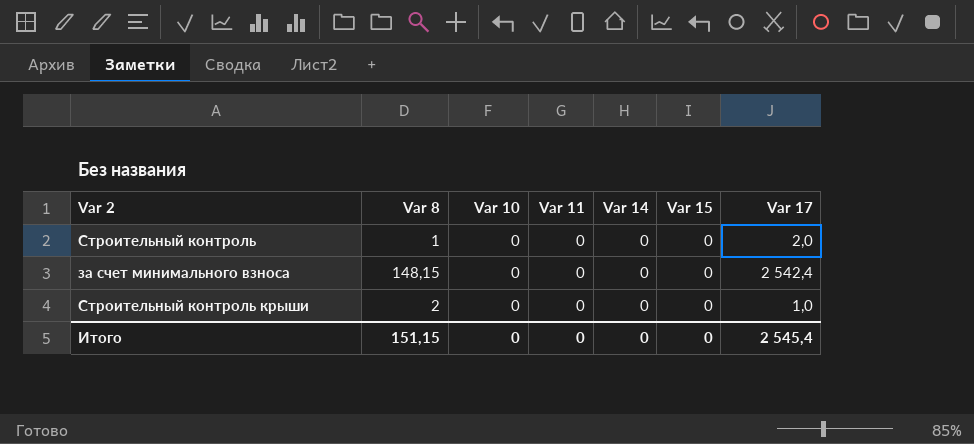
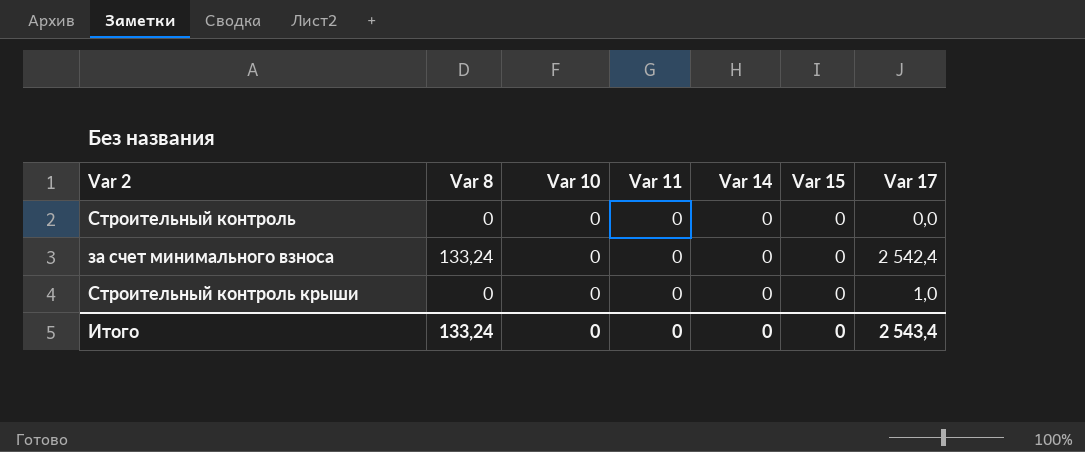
Строительный контроль | Var 8: 1 -> 0
Строительный контроль | Var 17: 2,0 -> 0,0
за счет минимального взноса | Var 8: 148,15 -> 133,24
Строительный контроль крыши | Var 8: 2 -> 0
Итого | Var 8: 151,15 -> 133,24
Итого | Var 17: 2 545,4 -> 2 543,4

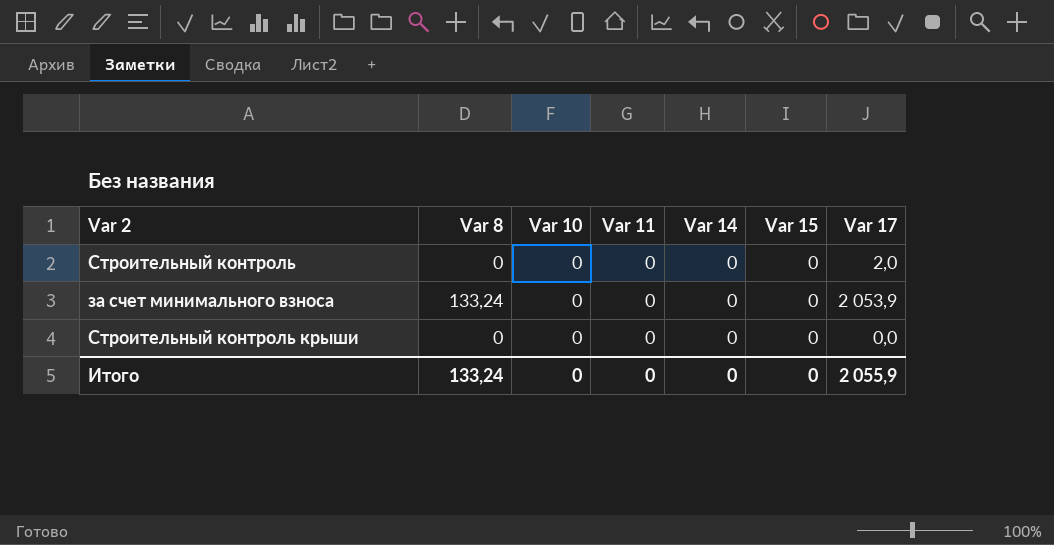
Строительный контроль | Var 17: 0,0 -> 2,0
за счет минимального взноса | Var 17: 2 542,4 -> 2 053,9
Строительный контроль крыши | Var 17: 1,0 -> 0,0
Итого | Var 17: 2 543,4 -> 2 055,9

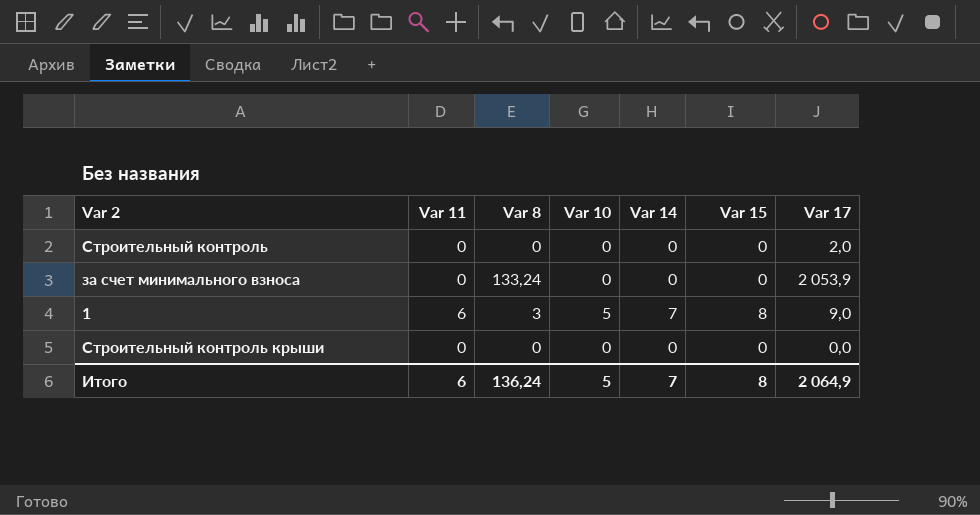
column Var 11 | position: 4 -> 2
row 1: none -> 6 | 3 | 5 | 7 | 8 | 9,0
Итого | Var 11: 0 -> 6
Итого | Var 8: 133,24 -> 136,24
Итого | Var 10: 0 -> 5
Итого | Var 14: 0 -> 7
Итого | Var 15: 0 -> 8
Итого | Var 17: 2 055,9 -> 2 064,9

